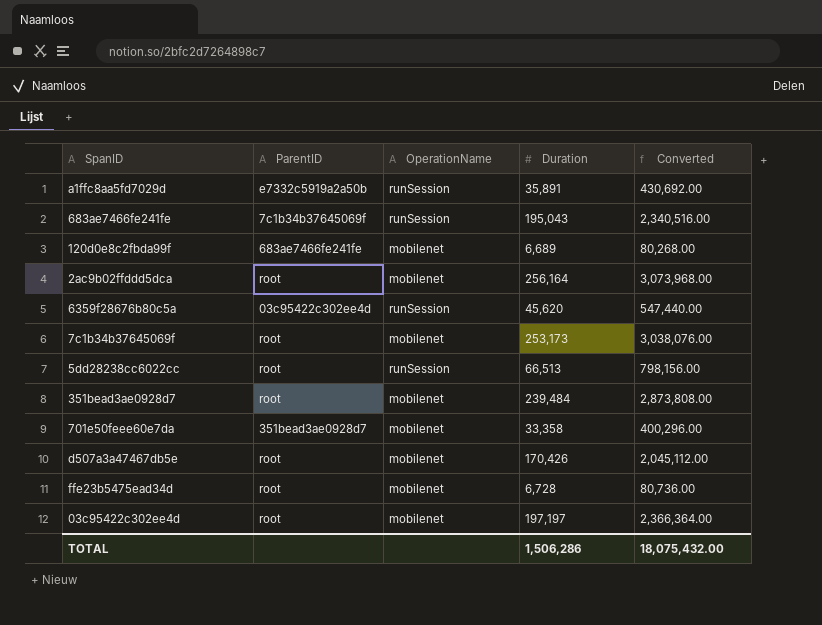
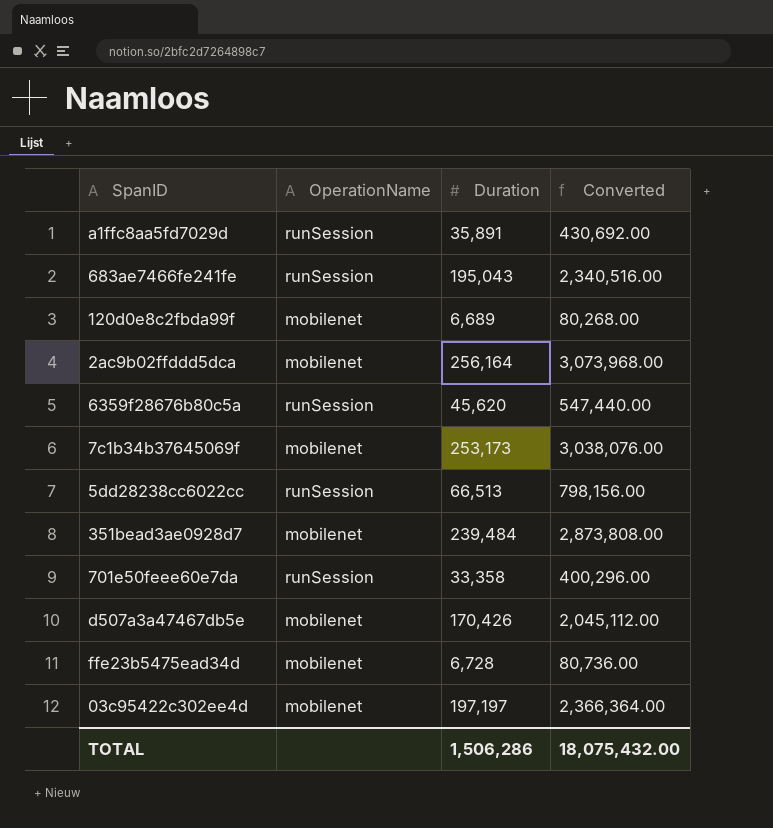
column ParentID | position: 2 -> none
701e50feee60e7da | OperationName: mobilenet -> runSession

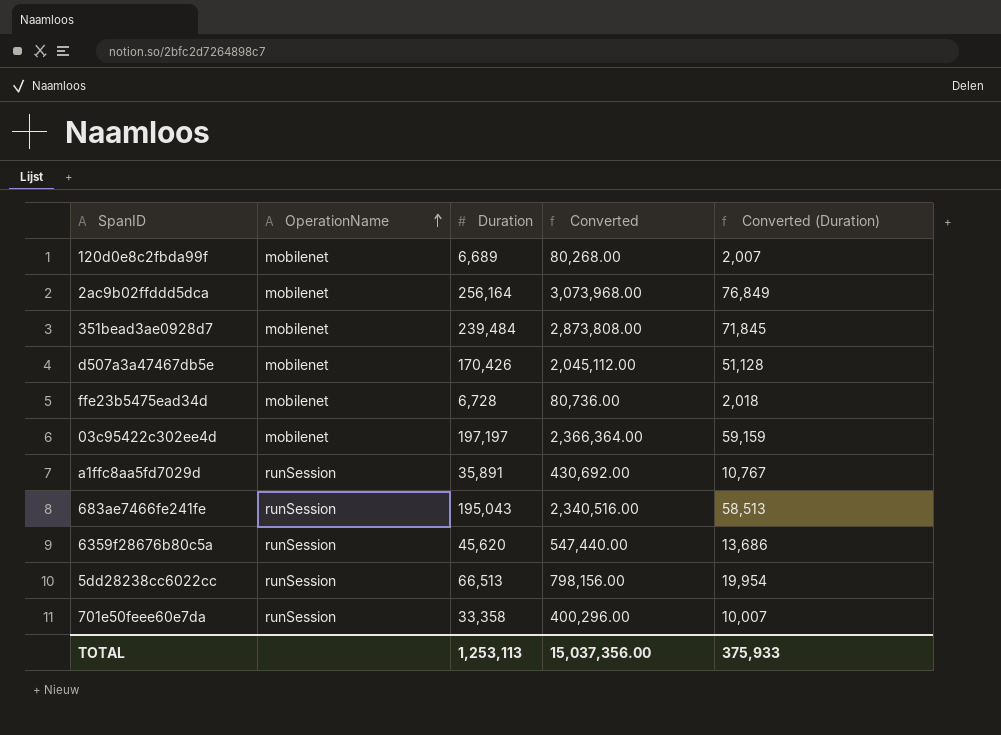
row order: none -> OperationName ascending
column Converted (Duration) | formula: none -> [Duration] * 0.3
row 7c1b34b37645069f: mobilenet | 253,173 | 3,038,076.00 -> none
TOTAL | Duration: 1,506,286 -> 1,253,113
TOTAL | Converted: 18,075,432.00 -> 15,037,356.00

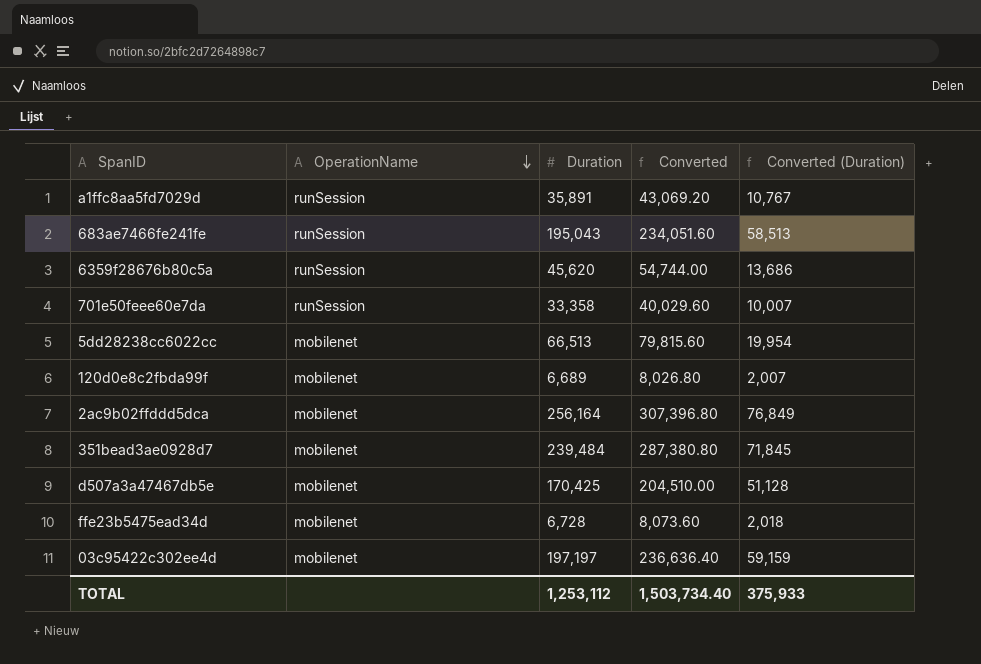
row order: OperationName ascending -> OperationName descending
column Converted | formula: [Duration] * 12 -> [Duration] * 1.2
5dd28238cc6022cc | OperationName: runSession -> mobilenet
d507a3a47467db5e | Duration: 170,426 -> 170,425
TOTAL | Duration: 1,253,113 -> 1,253,112
TOTAL | Converted: 15,037,356.00 -> 1,503,734.40

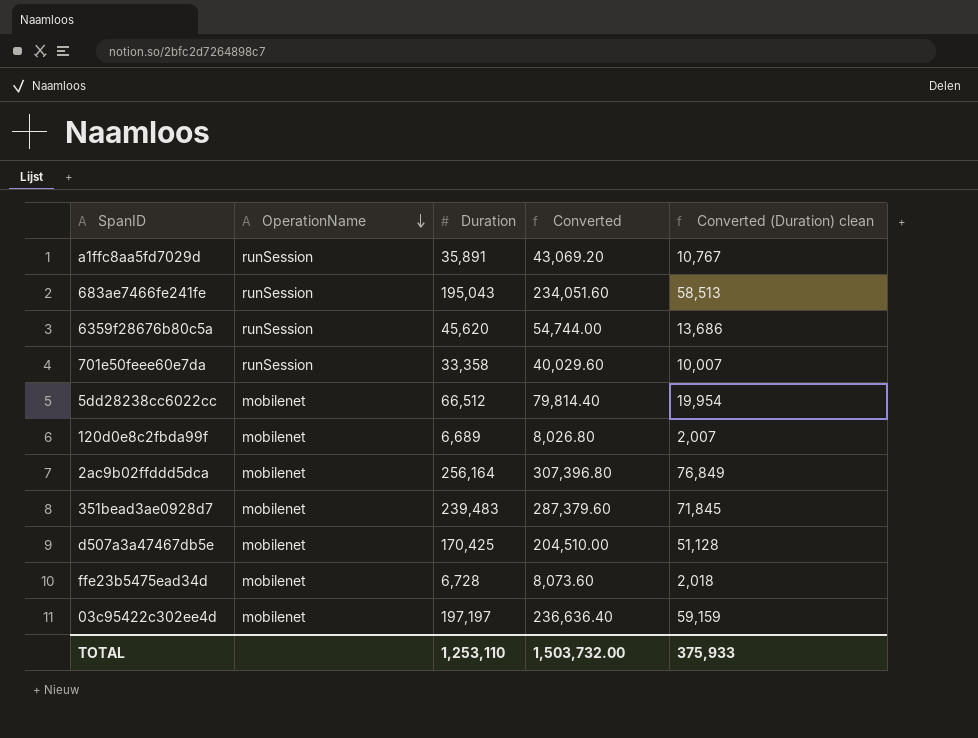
column name: Converted (Duration) -> Converted (Duration) clean
5dd28238cc6022cc | Duration: 66,513 -> 66,512
5dd28238cc6022cc | Converted: 79,815.60 -> 79,814.40
351bead3ae0928d7 | Duration: 239,484 -> 239,483
351bead3ae0928d7 | Converted: 287,380.80 -> 287,379.60
TOTAL | Duration: 1,253,112 -> 1,253,110
TOTAL | Converted: 1,503,734.40 -> 1,503,732.00

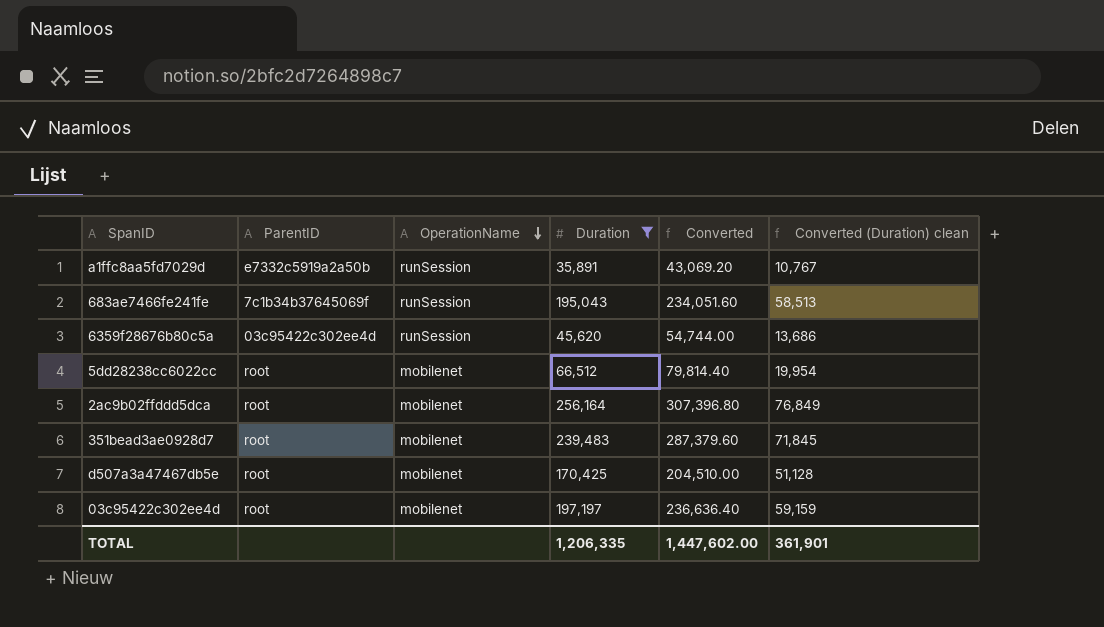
filter: none -> Duration >= 35,891
column ParentID | position: none -> 2
TOTAL | Duration: 1,253,110 -> 1,206,335
TOTAL | Converted: 1,503,732.00 -> 1,447,602.00
TOTAL | Converted (Duration) clean: 375,933 -> 361,901

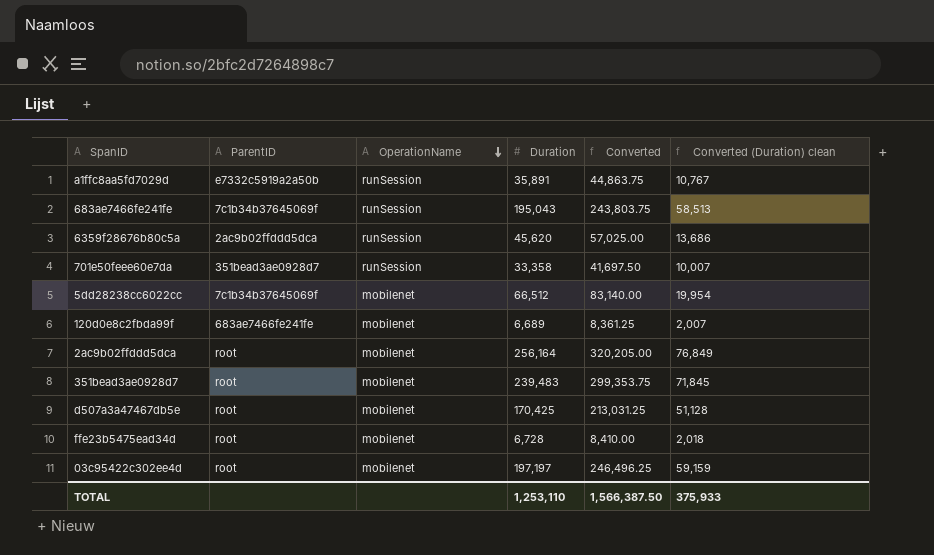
filter: Duration >= 35,891 -> none
column Converted | formula: [Duration] * 1.2 -> [Duration] * 1.25
6359f28676b80c5a | ParentID: 03c95422c302ee4d -> 2ac9b02ffddd5dca
5dd28238cc6022cc | ParentID: root -> 7c1b34b37645069f
TOTAL | Duration: 1,206,335 -> 1,253,110
TOTAL | Converted: 1,447,602.00 -> 1,566,387.50
TOTAL | Converted (Duration) clean: 361,901 -> 375,933

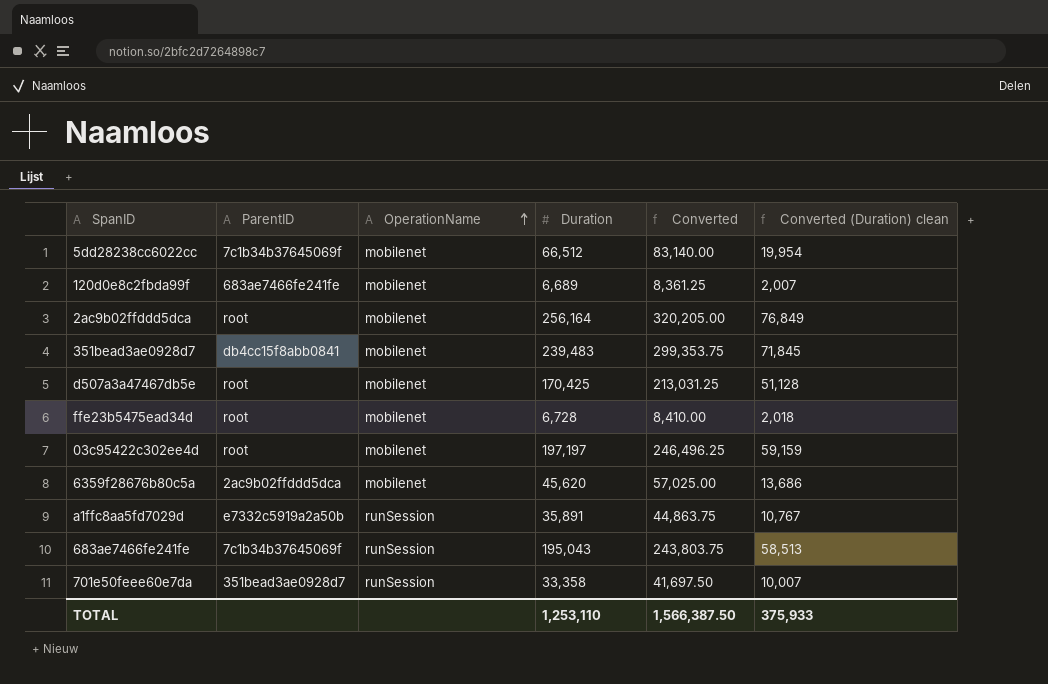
row order: OperationName descending -> OperationName ascending
351bead3ae0928d7 | ParentID: root -> db4cc15f8abb0841
6359f28676b80c5a | OperationName: runSession -> mobilenet

